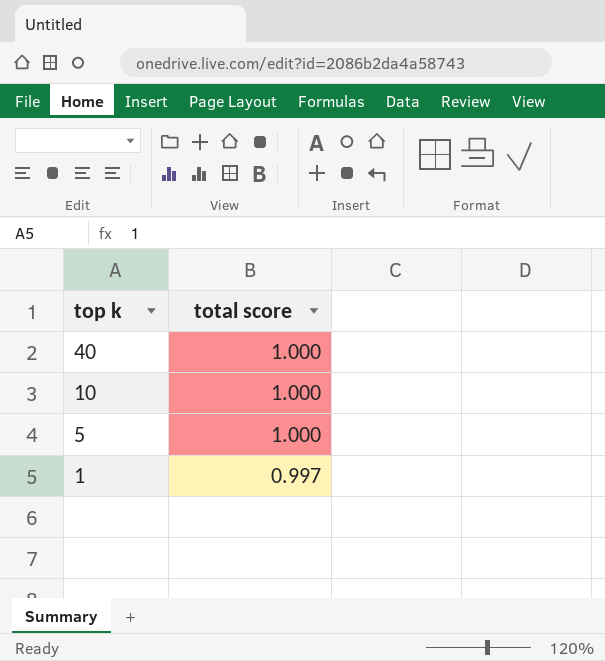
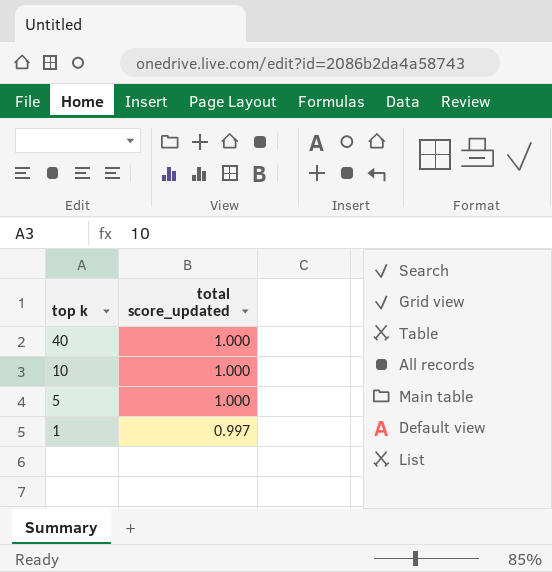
column name: total score -> total score_updated

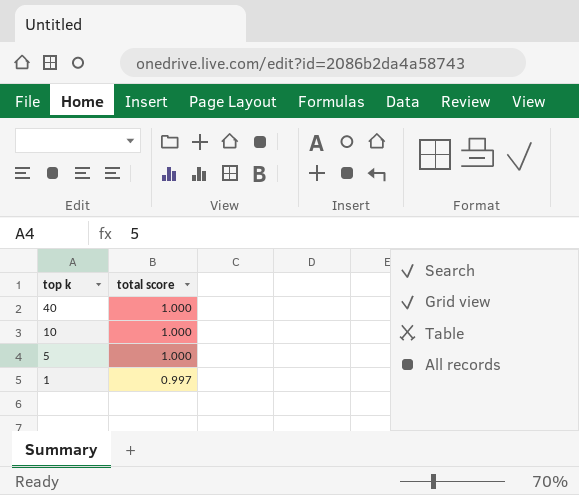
column name: total score_updated -> total score

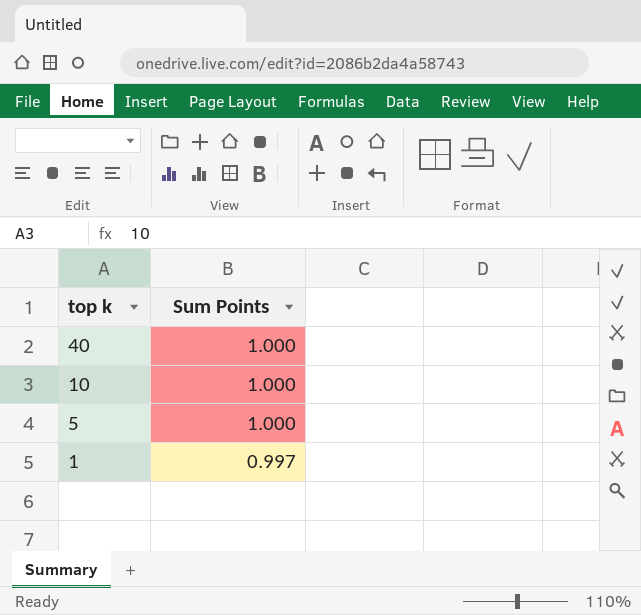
column name: total score -> Sum Points

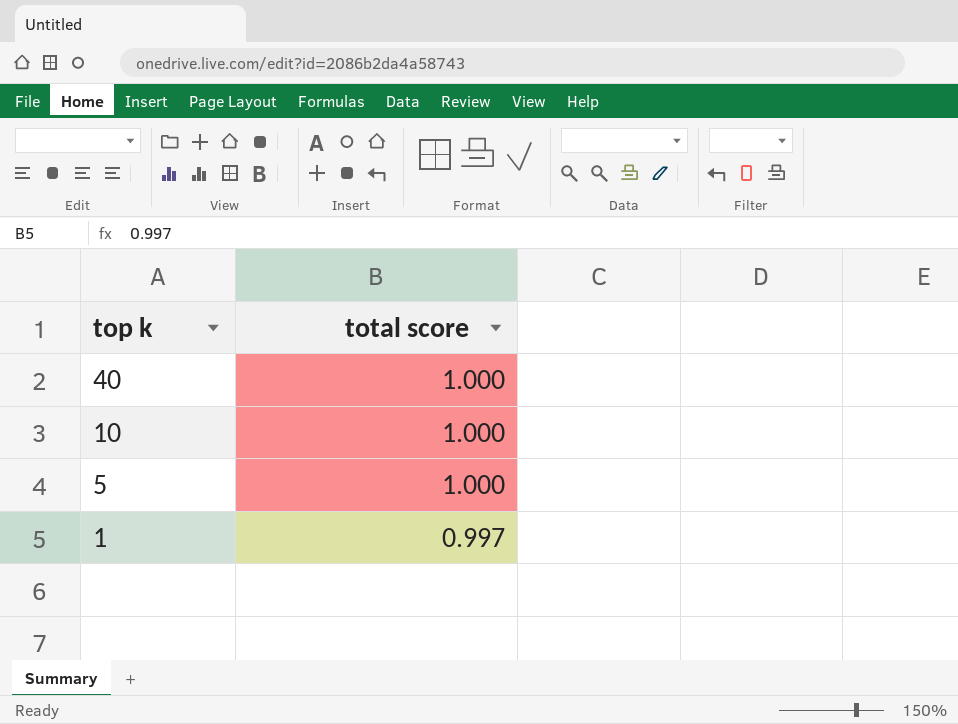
column name: Sum Points -> total score

